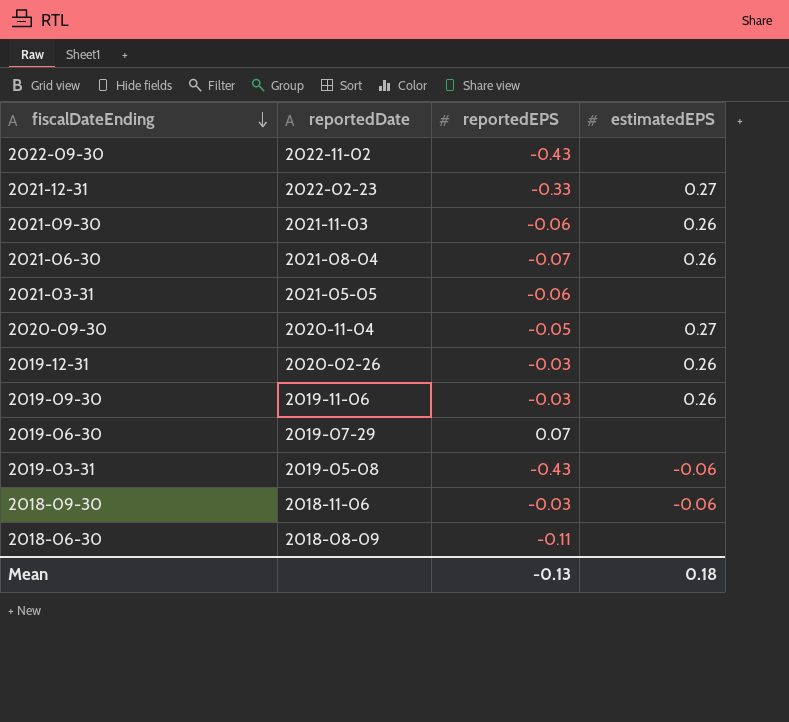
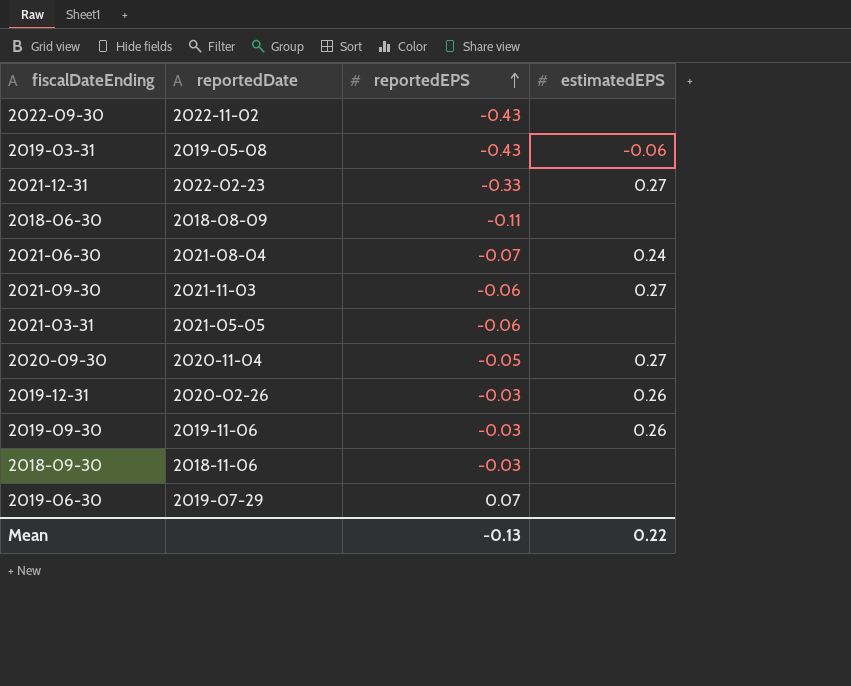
row order: fiscalDateEnding descending -> reportedEPS ascending
2021-06-30 | estimatedEPS: 0.26 -> 0.24
2021-09-30 | estimatedEPS: 0.26 -> 0.27
2018-09-30 | estimatedEPS: -0.06 -> none
Mean | estimatedEPS: 0.18 -> 0.22

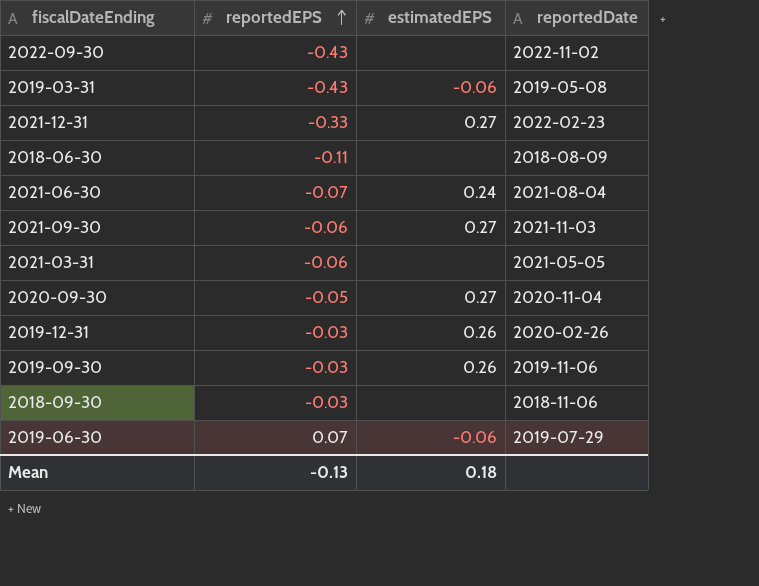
column reportedDate | position: 2 -> 4
2019-06-30 | estimatedEPS: none -> -0.06
Mean | estimatedEPS: 0.22 -> 0.18

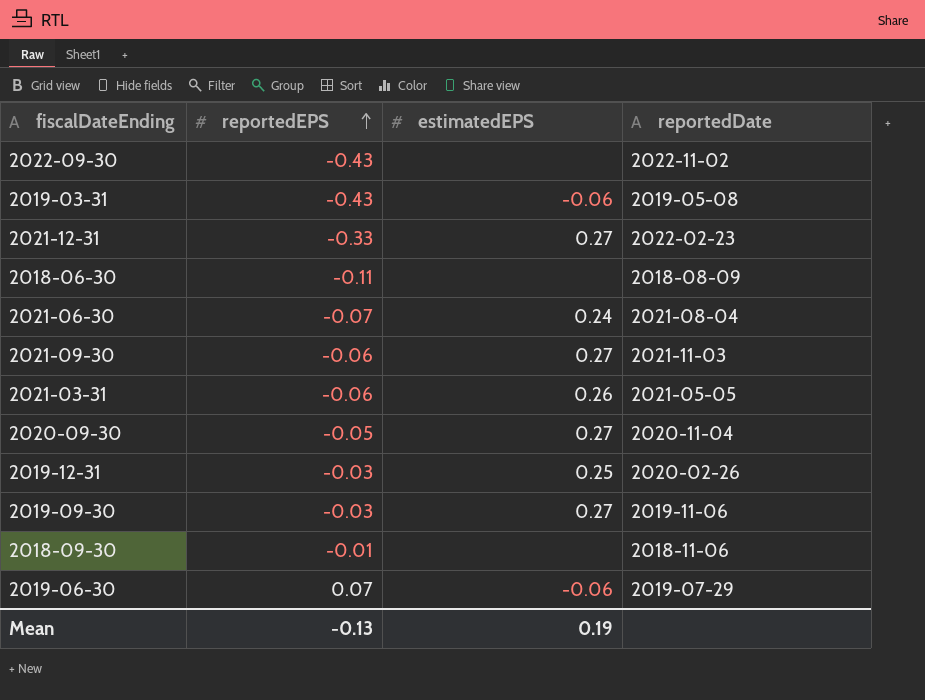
2021-03-31 | estimatedEPS: none -> 0.26
2019-12-31 | estimatedEPS: 0.26 -> 0.25
2019-09-30 | estimatedEPS: 0.26 -> 0.27
2018-09-30 | reportedEPS: -0.03 -> -0.01
Mean | estimatedEPS: 0.18 -> 0.19

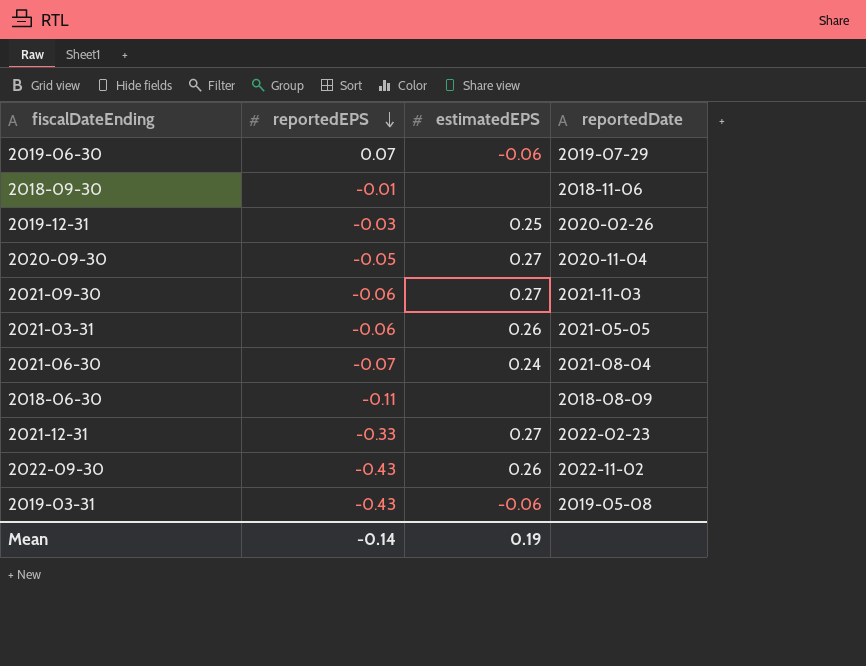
row order: reportedEPS ascending -> reportedEPS descending
row 2019-09-30: -0.03 | 0.27 | 2019-11-06 -> none
2022-09-30 | estimatedEPS: none -> 0.26
Mean | reportedEPS: -0.13 -> -0.14

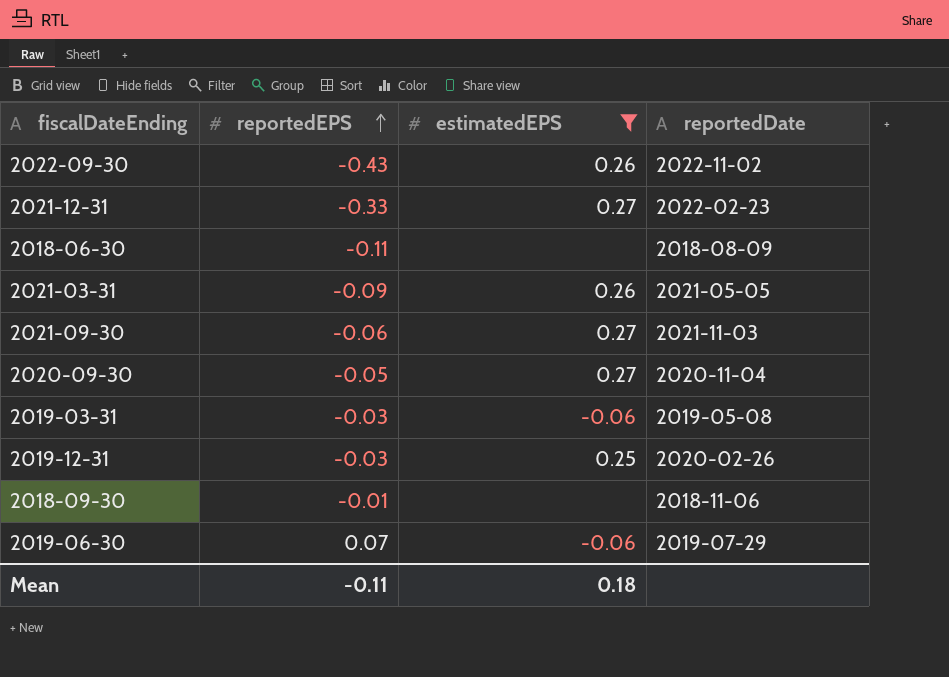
filter: none -> estimatedEPS != 0.24
row order: reportedEPS descending -> reportedEPS ascending
2021-03-31 | reportedEPS: -0.06 -> -0.09
2019-03-31 | reportedEPS: -0.43 -> -0.03
Mean | reportedEPS: -0.14 -> -0.11
Mean | estimatedEPS: 0.19 -> 0.18

